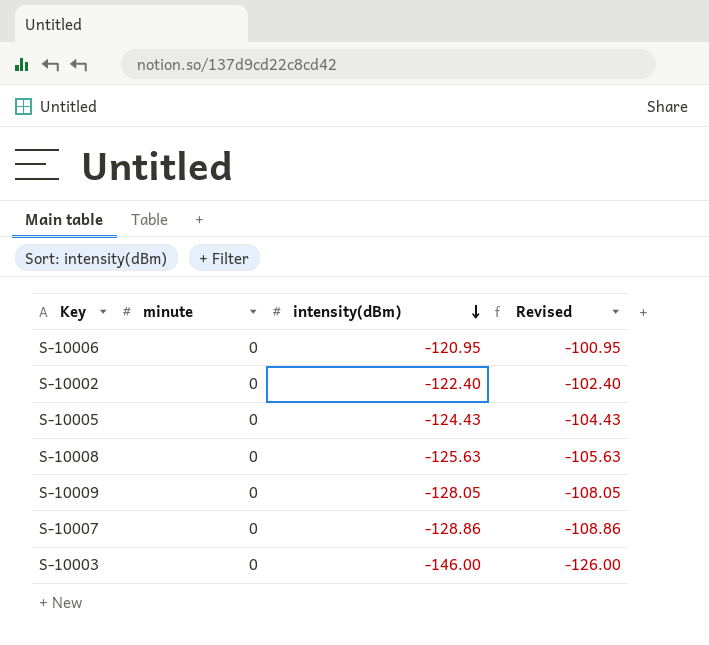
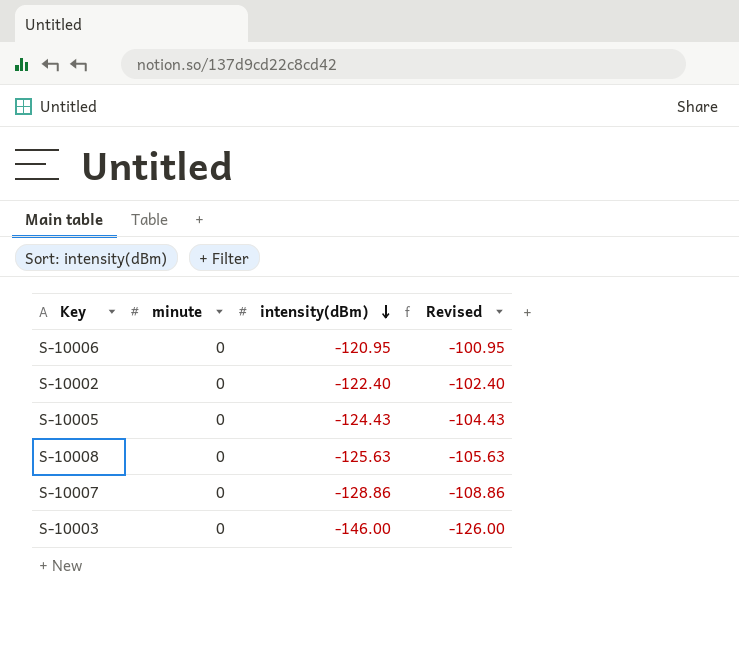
row S-10009: 0 | -128.05 | -108.05 -> none

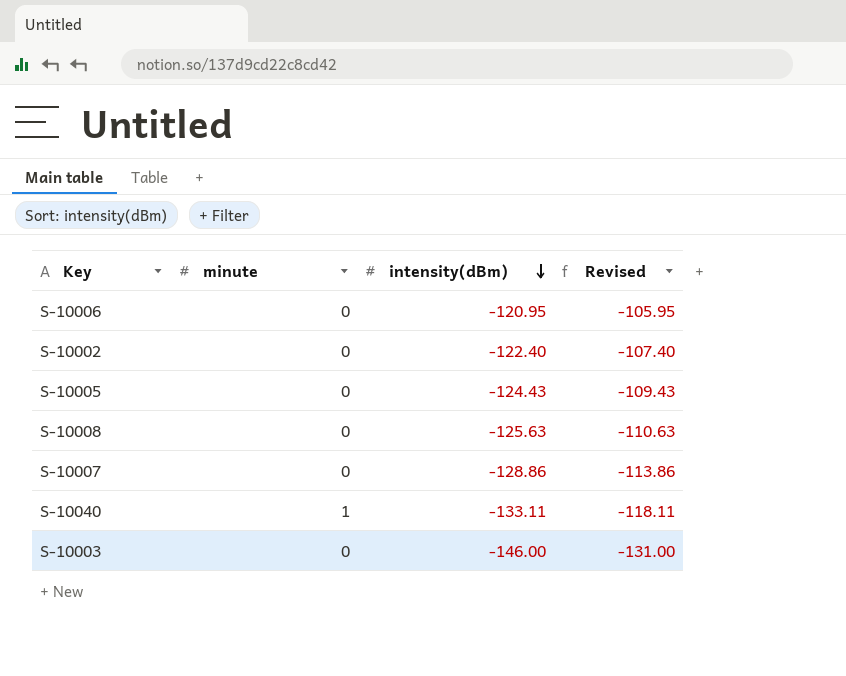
column Revised | formula: [intensity(dBm)] + 20 -> [intensity(dBm)] + 15
row S-10040: none -> 1 | -133.11 | -118.11

